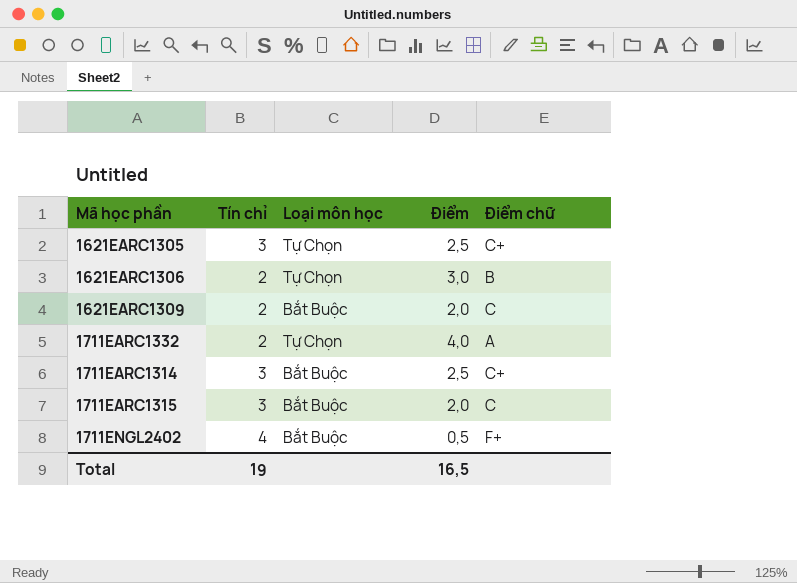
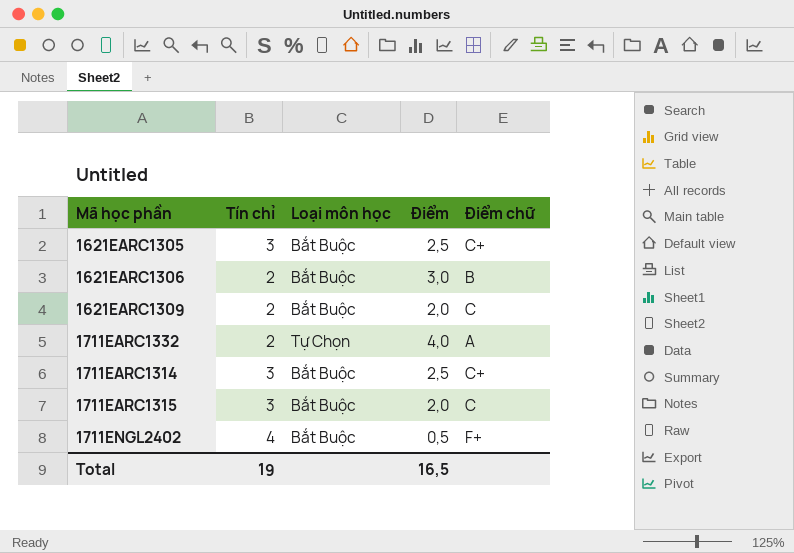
1621EARC1305 | Loại môn học: Tự Chọn -> Bắt Buộc
1621EARC1306 | Loại môn học: Tự Chọn -> Bắt Buộc

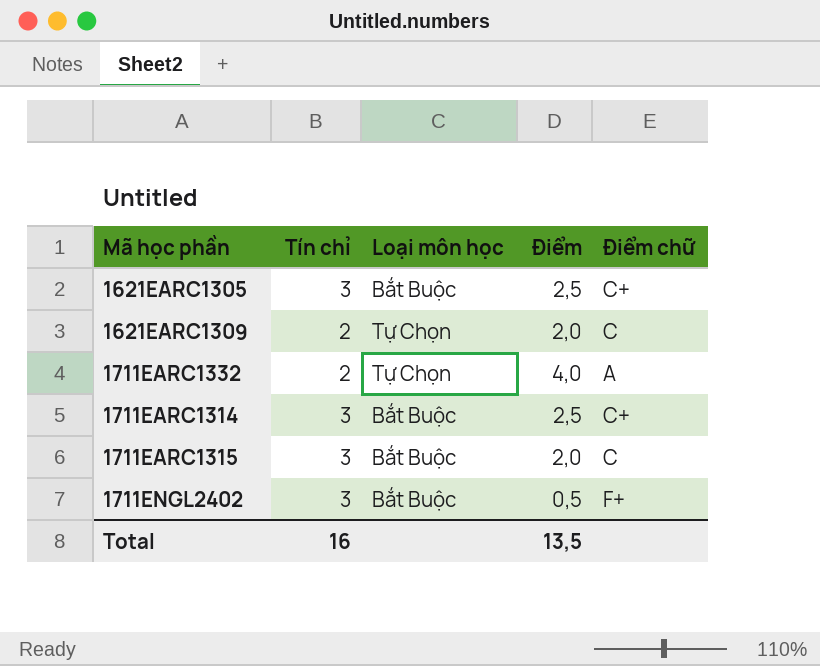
row 1621EARC1306: 2 | Bắt Buộc | 3,0 | B -> none
1621EARC1309 | Loại môn học: Bắt Buộc -> Tự Chọn
1711ENGL2402 | Tín chỉ: 4 -> 3
Total | Tín chỉ: 19 -> 16
Total | Điểm: 16,5 -> 13,5

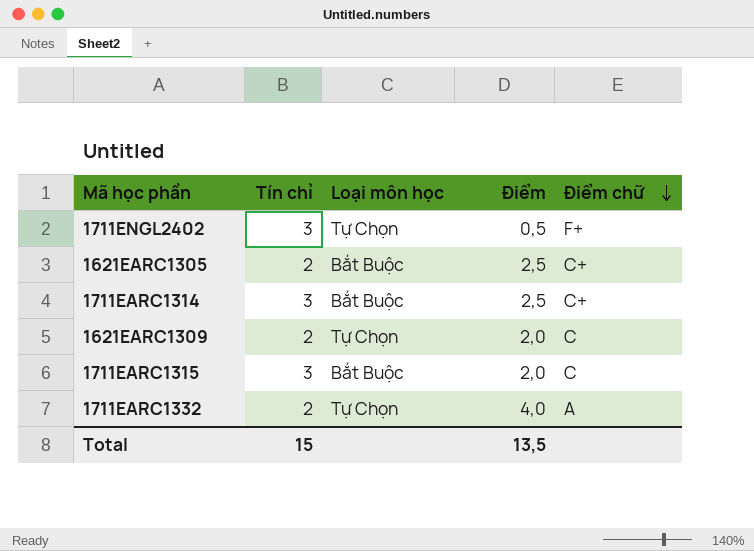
row order: none -> Điểm chữ descending
1711ENGL2402 | Loại môn học: Bắt Buộc -> Tự Chọn
1621EARC1305 | Tín chỉ: 3 -> 2
Total | Tín chỉ: 16 -> 15

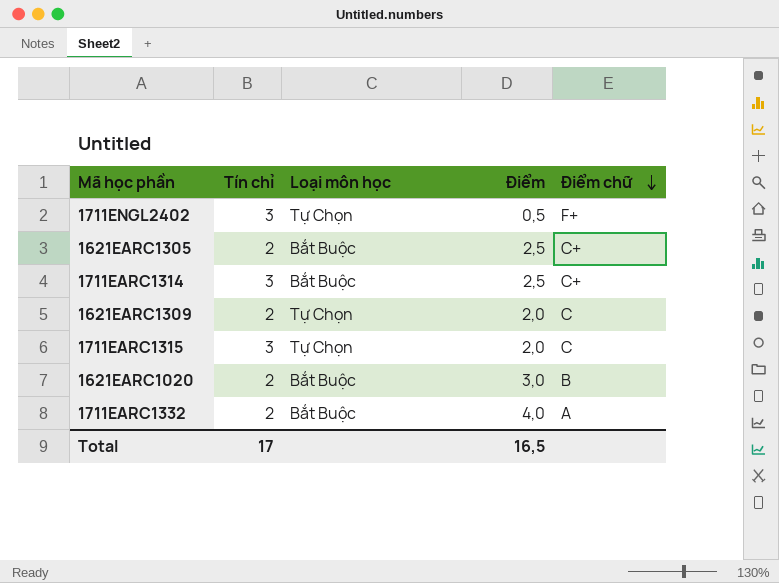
1711EARC1315 | Loại môn học: Bắt Buộc -> Tự Chọn
row 1621EARC1020: none -> 2 | Bắt Buộc | 3,0 | B
1711EARC1332 | Loại môn học: Tự Chọn -> Bắt Buộc
Total | Tín chỉ: 15 -> 17
Total | Điểm: 13,5 -> 16,5

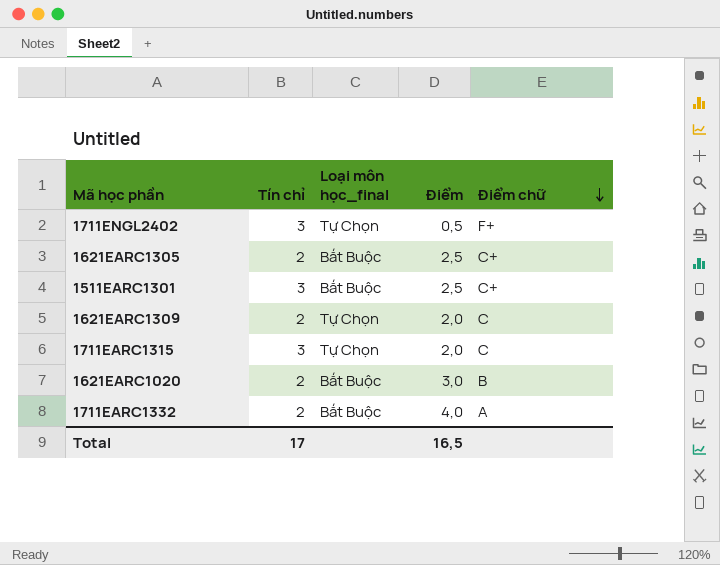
column name: Loại môn học -> Loại môn học_final
row 1711EARC1314: 3 | Bắt Buộc | 2,5 | C+ -> none
row 1511EARC1301: none -> 3 | Bắt Buộc | 2,5 | C+

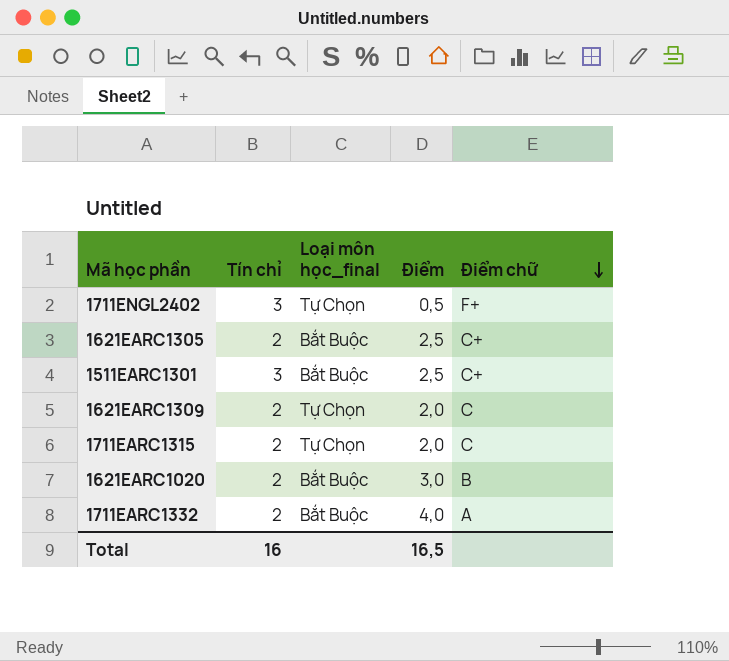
1711EARC1315 | Tín chỉ: 3 -> 2
Total | Tín chỉ: 17 -> 16

